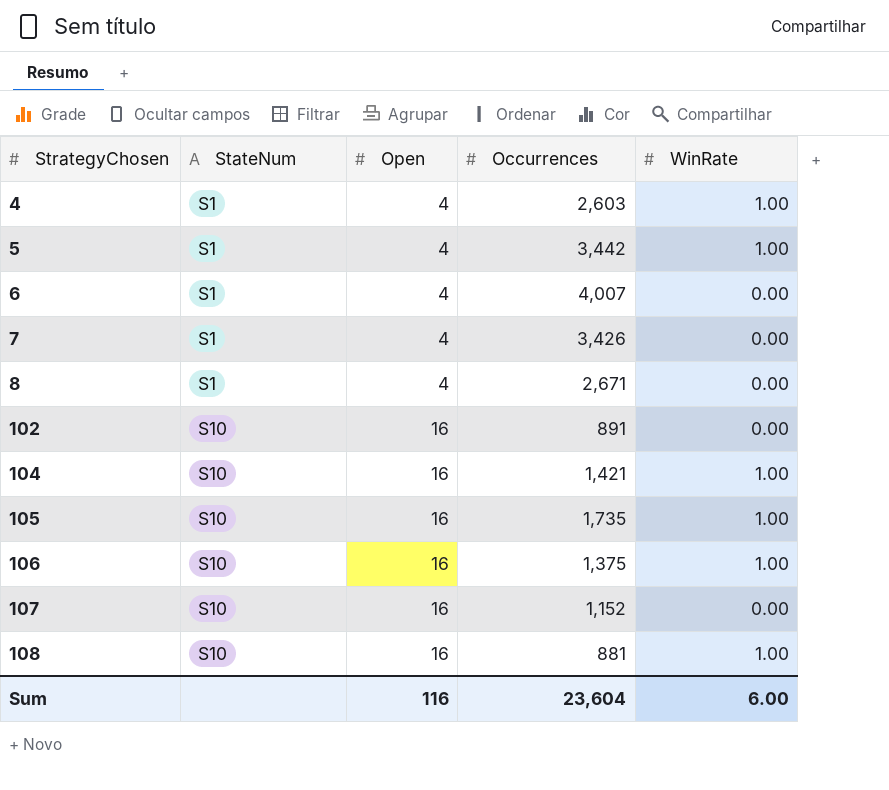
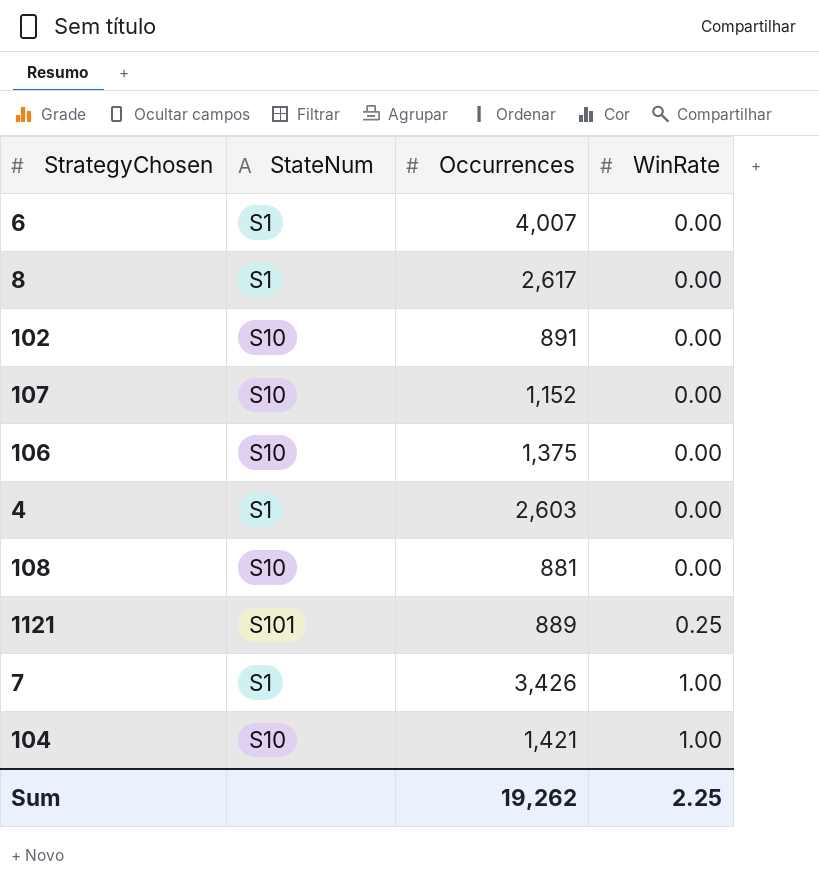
row order: StrategyChosen ascending -> WinRate ascending
column Open | position: 3 -> none
row 5: S1 | 4 | 3,442 | 1.00 -> none
row 105: S10 | 16 | 1,735 | 1.00 -> none
8 | Occurrences: 2,671 -> 2,617
106 | WinRate: 1.00 -> 0.00
4 | WinRate: 1.00 -> 0.00
108 | WinRate: 1.00 -> 0.00
row 1121: none -> S101 | 889 | 0.25
7 | WinRate: 0.00 -> 1.00
Sum | Occurrences: 23,604 -> 19,262
Sum | WinRate: 6.00 -> 2.25

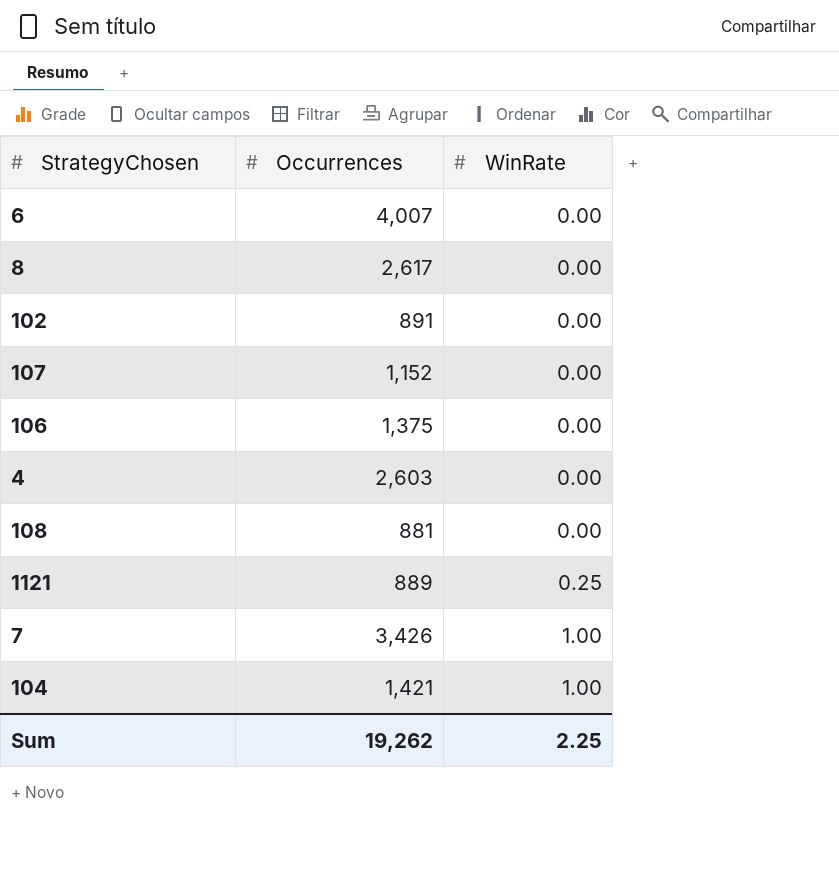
column StateNum | position: 2 -> none

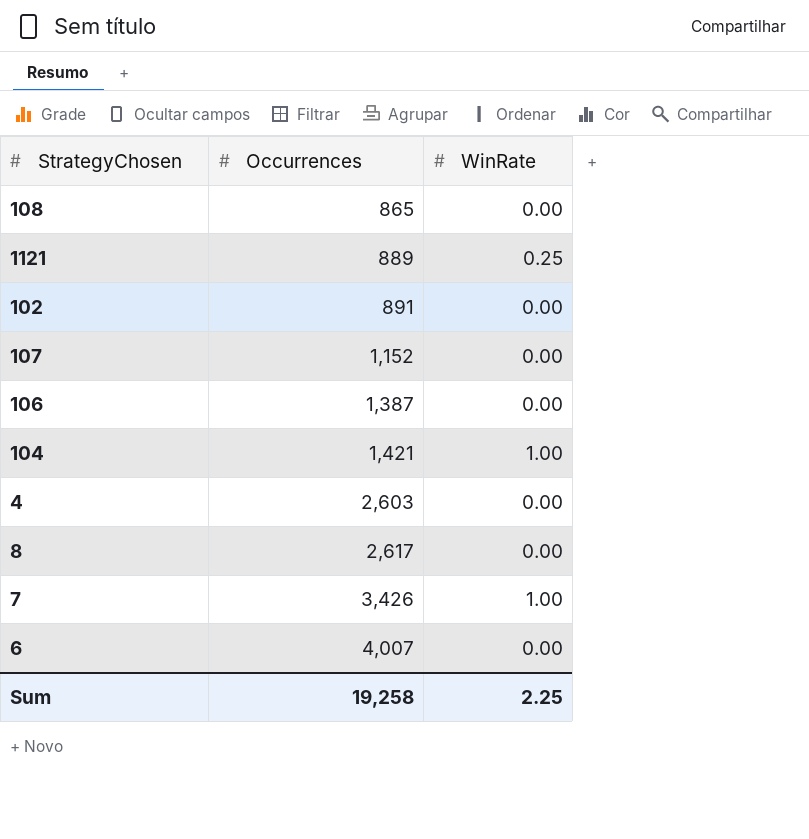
row order: WinRate ascending -> Occurrences ascending
108 | Occurrences: 881 -> 865
106 | Occurrences: 1,375 -> 1,387
Sum | Occurrences: 19,262 -> 19,258

